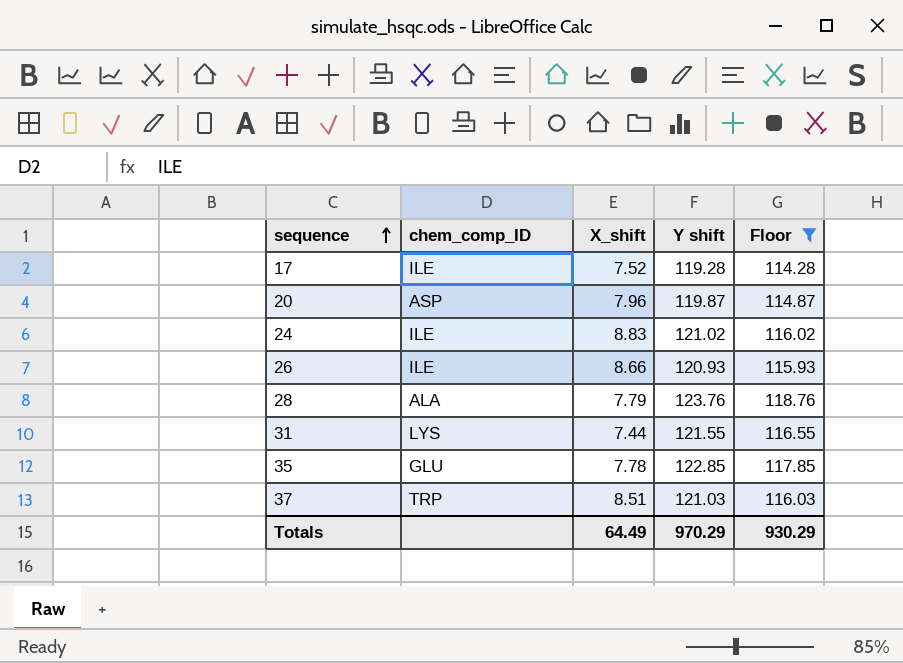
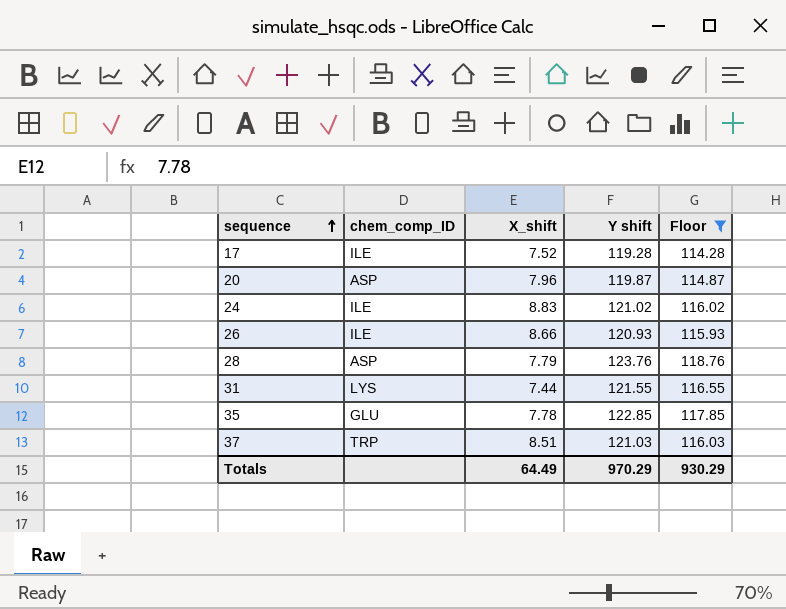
28 | chem_comp_ID: ALA -> ASP

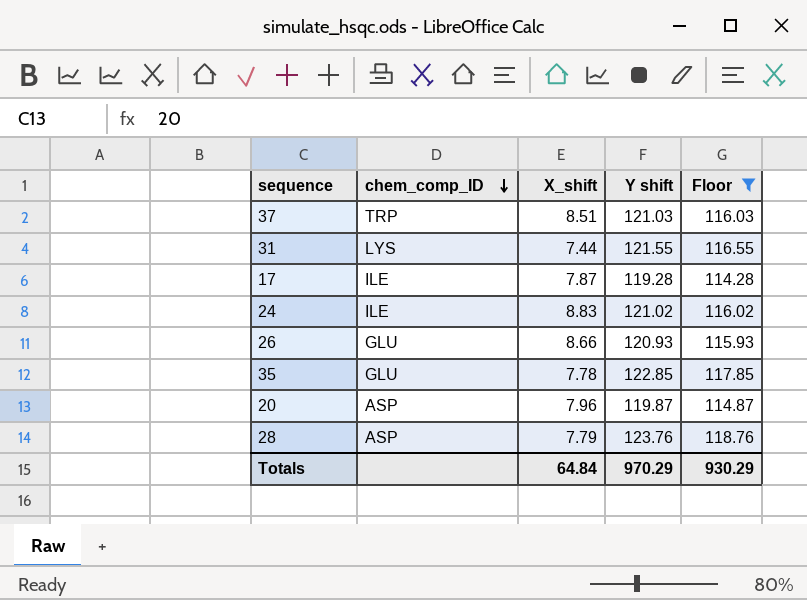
row order: sequence ascending -> chem_comp_ID descending
17 | X_shift: 7.52 -> 7.87
26 | chem_comp_ID: ILE -> GLU
Totals | X_shift: 64.49 -> 64.84

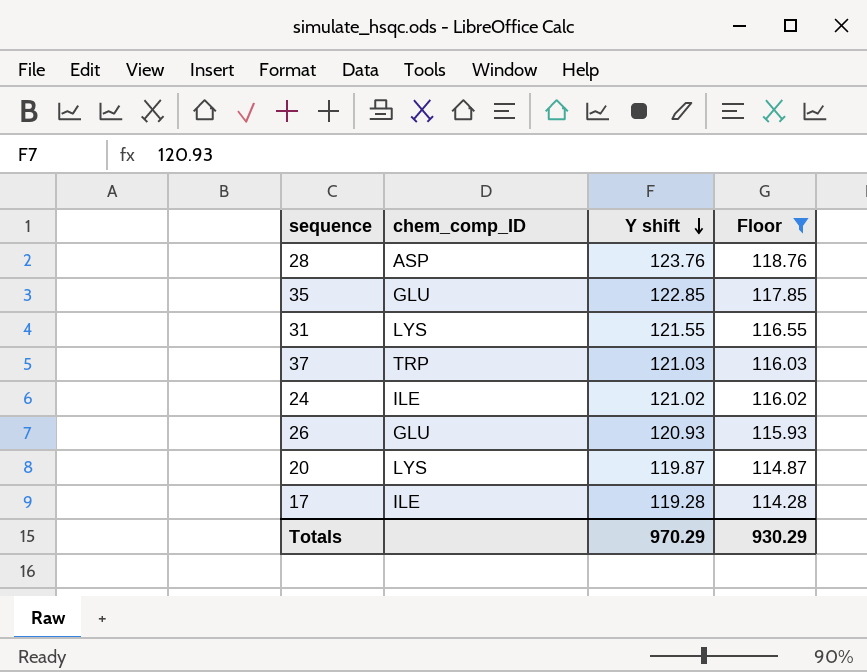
row order: chem_comp_ID descending -> Y shift descending
column X_shift | position: 3 -> none
20 | chem_comp_ID: ASP -> LYS

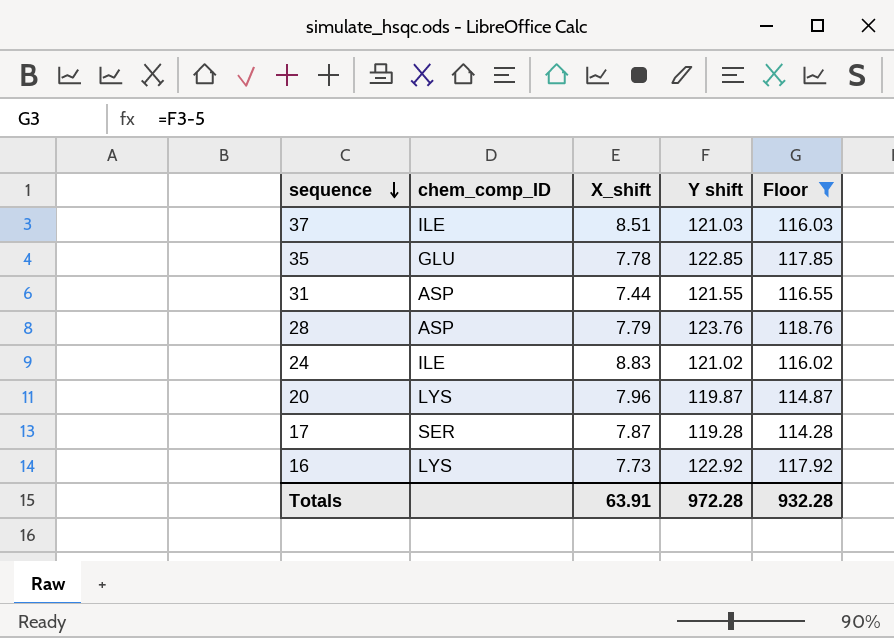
row order: Y shift descending -> sequence descending
column X_shift | position: none -> 3
row 26: GLU | 120.93 | 115.93 -> none
37 | chem_comp_ID: TRP -> ILE
31 | chem_comp_ID: LYS -> ASP
17 | chem_comp_ID: ILE -> SER
row 16: none -> LYS | 7.73 | 122.92 | 117.92
Totals | Y shift: 970.29 -> 972.28
Totals | Floor: 930.29 -> 932.28

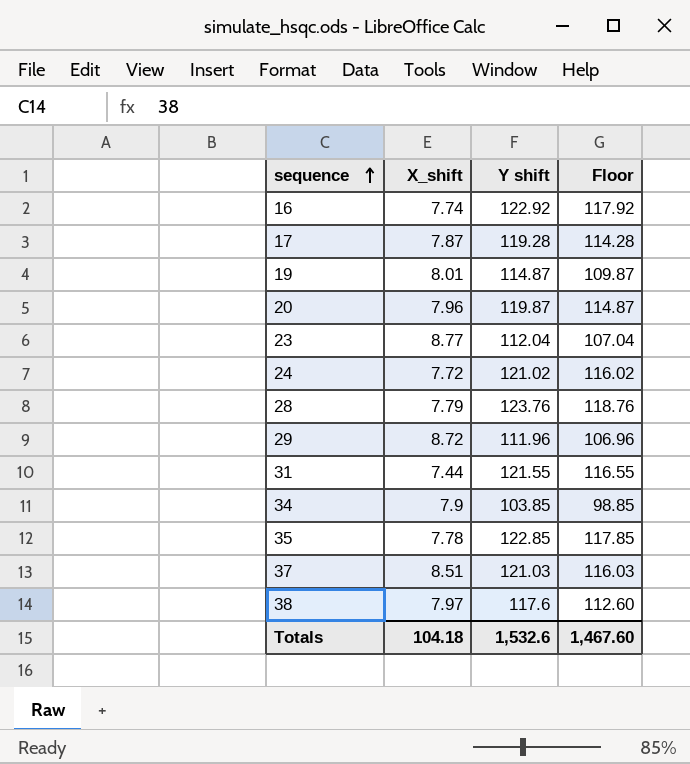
filter: Floor >= 114.28 -> none
row order: sequence descending -> sequence ascending
column chem_comp_ID | position: 2 -> none
16 | X_shift: 7.73 -> 7.74
24 | X_shift: 8.83 -> 7.72
Totals | X_shift: 63.91 -> 104.18
Totals | Y shift: 972.28 -> 1,532.6
Totals | Floor: 932.28 -> 1,467.60

